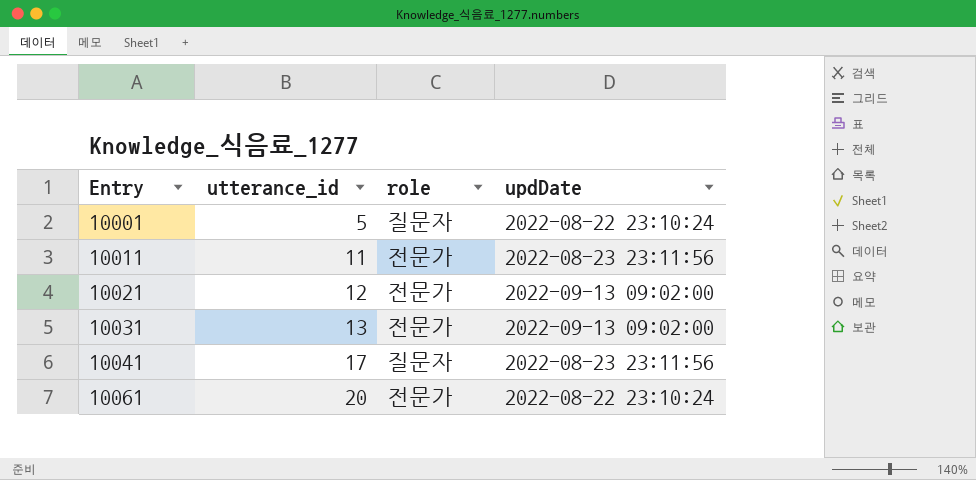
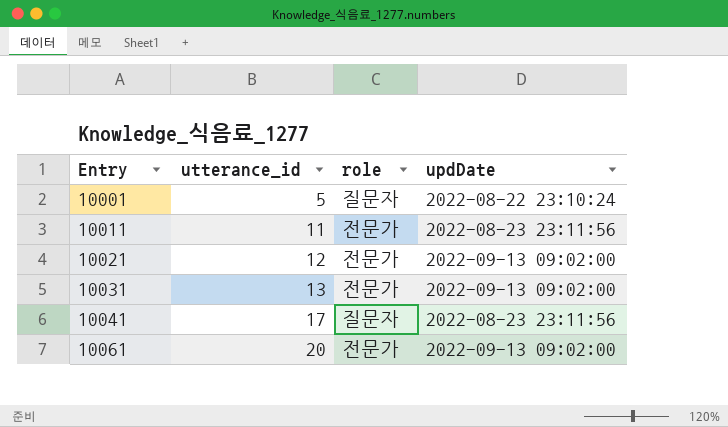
10061 | updDate: 2022-08-22 23:10:24 -> 2022-09-13 09:02:00

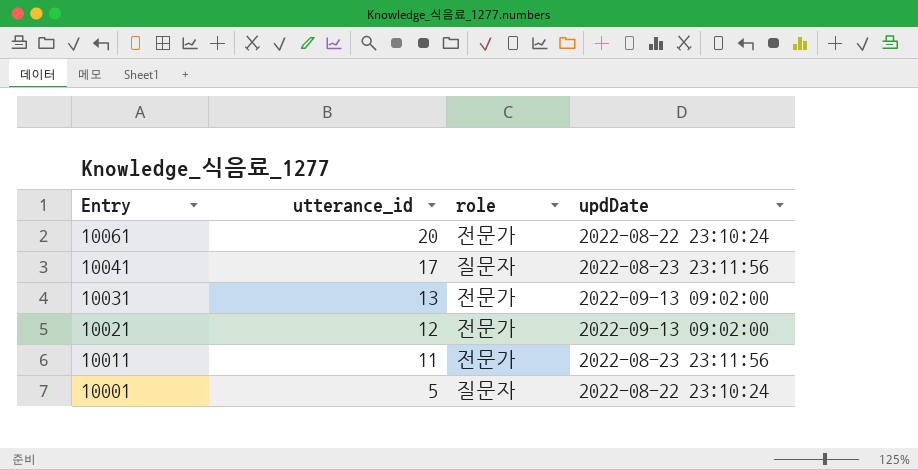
row order: Entry ascending -> Entry descending
10061 | updDate: 2022-09-13 09:02:00 -> 2022-08-22 23:10:24

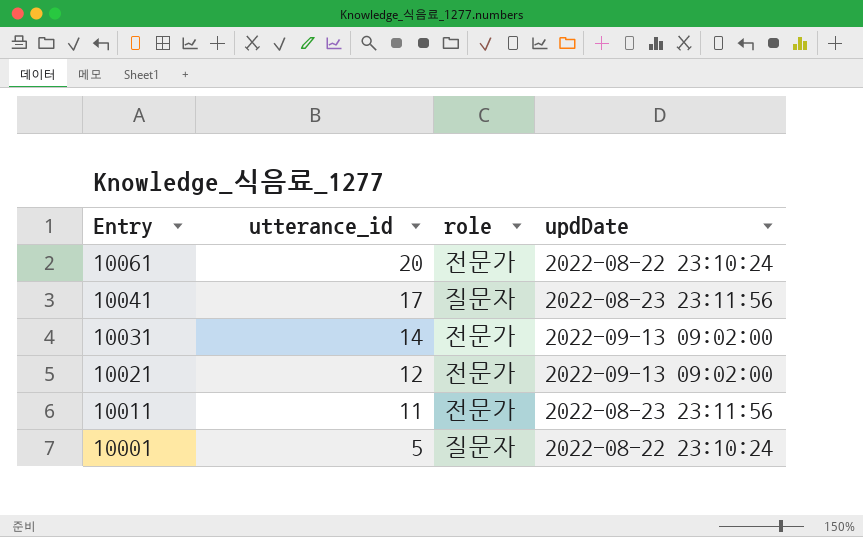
10031 | utterance_id: 13 -> 14

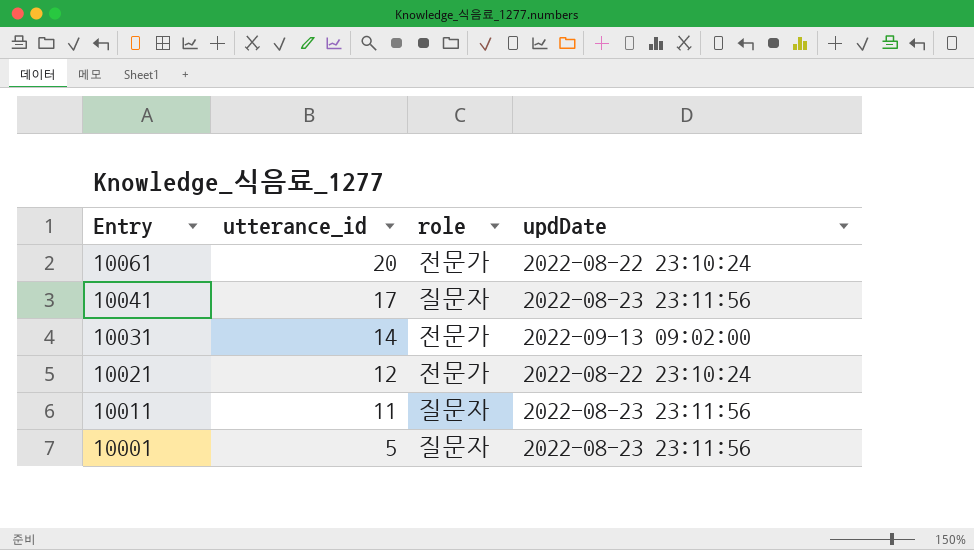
10021 | updDate: 2022-09-13 09:02:00 -> 2022-08-22 23:10:24
10011 | role: 전문가 -> 질문자
10001 | updDate: 2022-08-22 23:10:24 -> 2022-08-23 23:11:56

